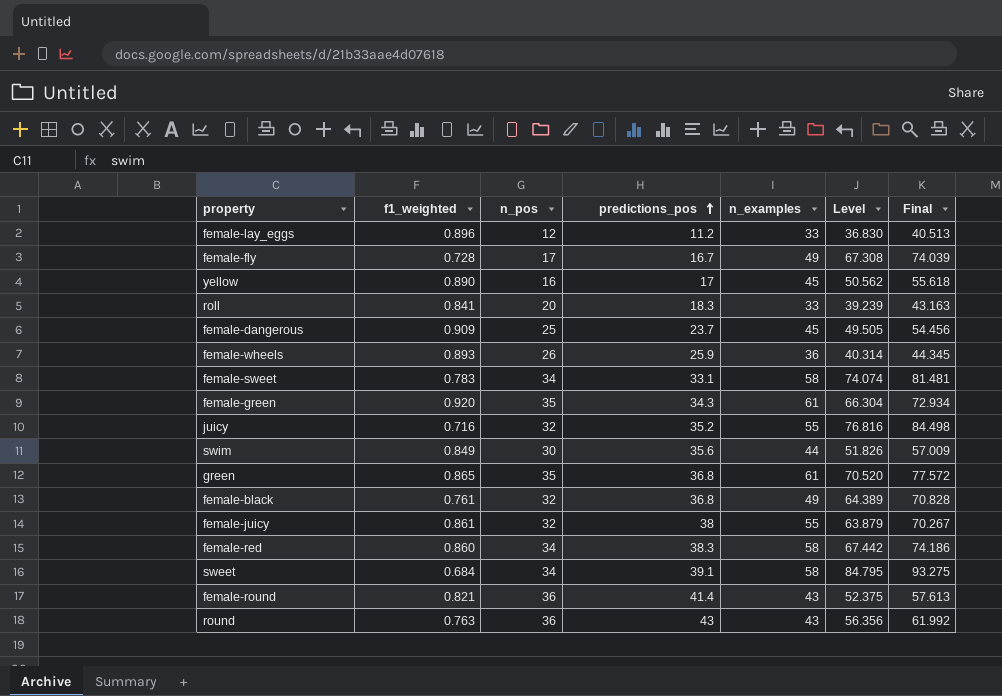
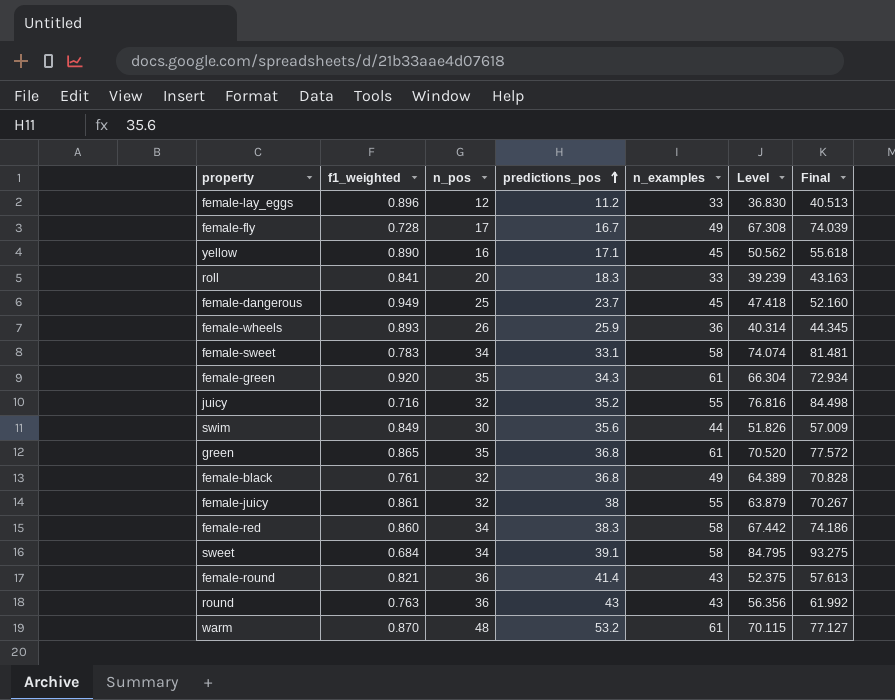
yellow | predictions_pos: 17 -> 17.1
female-dangerous | f1_weighted: 0.909 -> 0.949
female-dangerous | Level: 49.505 -> 47.418
female-dangerous | Final: 54.456 -> 52.160
row warm: none -> 0.870 | 48 | 53.2 | 61 | 70.115 | 77.127

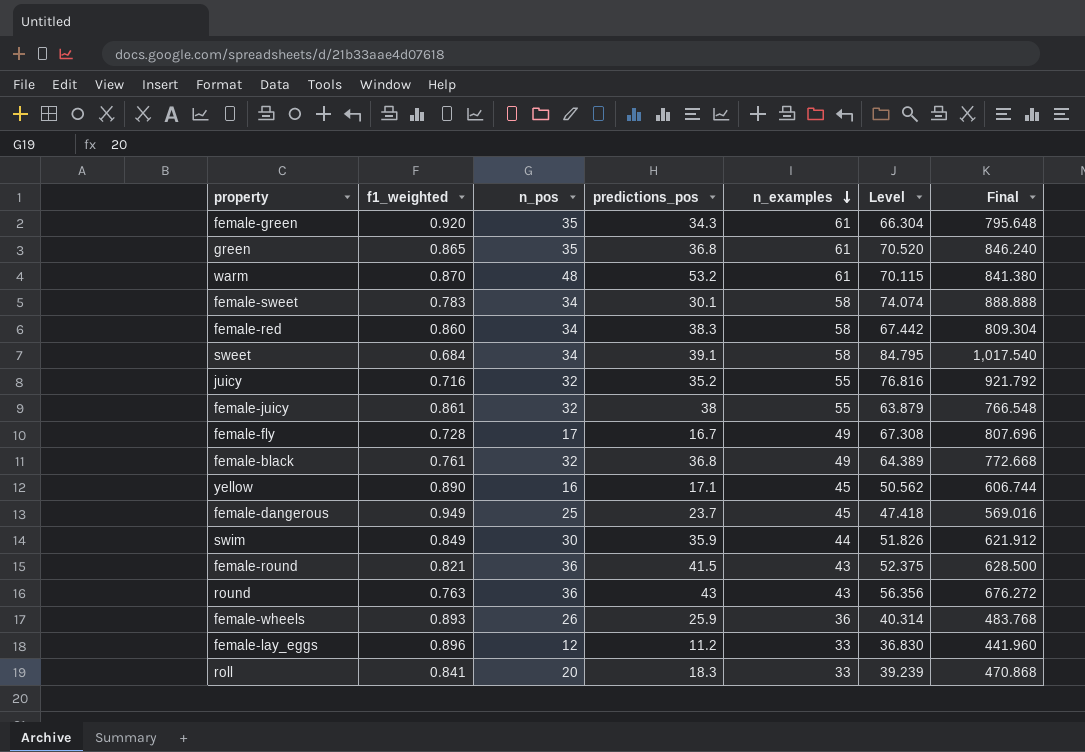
row order: predictions_pos ascending -> n_examples descending
column Final | formula: [Level] * 1.1 -> [Level] * 12
female-sweet | predictions_pos: 33.1 -> 30.1
swim | predictions_pos: 35.6 -> 35.9
female-round | predictions_pos: 41.4 -> 41.5

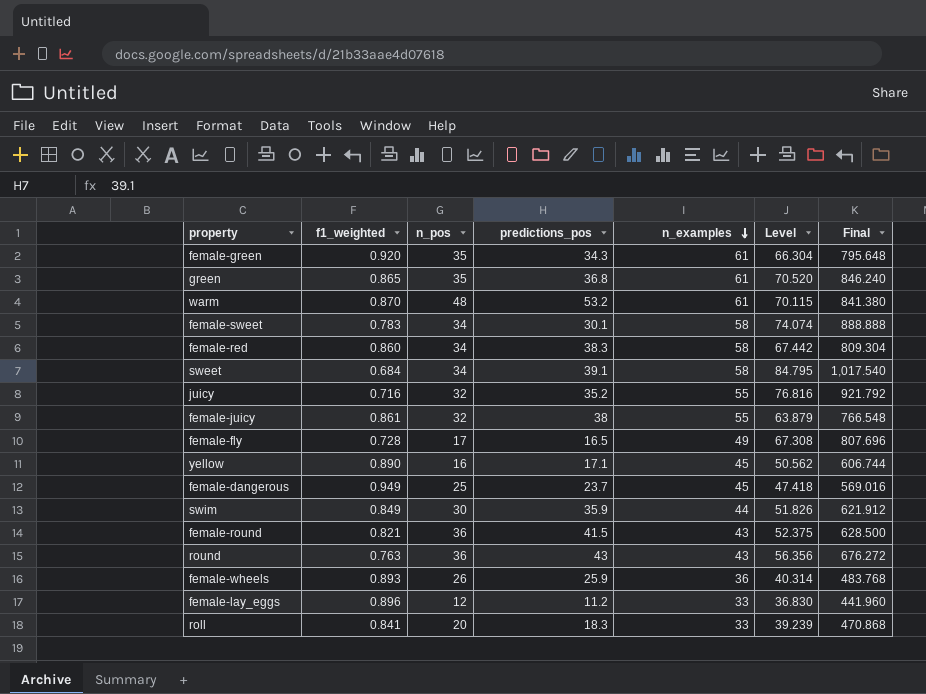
row female-black: 0.761 | 32 | 36.8 | 49 | 64.389 | 772.668 -> none
female-fly | predictions_pos: 16.7 -> 16.5

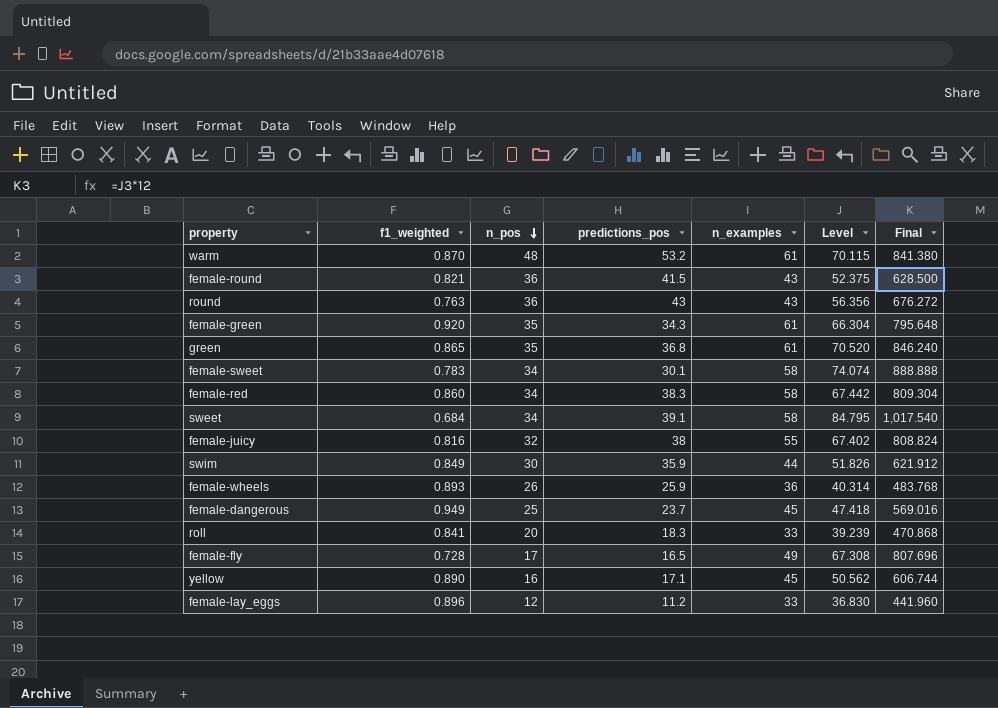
row order: n_examples descending -> n_pos descending
row juicy: 0.716 | 32 | 35.2 | 55 | 76.816 | 921.792 -> none
female-juicy | f1_weighted: 0.861 -> 0.816
female-juicy | Level: 63.879 -> 67.402
female-juicy | Final: 766.548 -> 808.824

